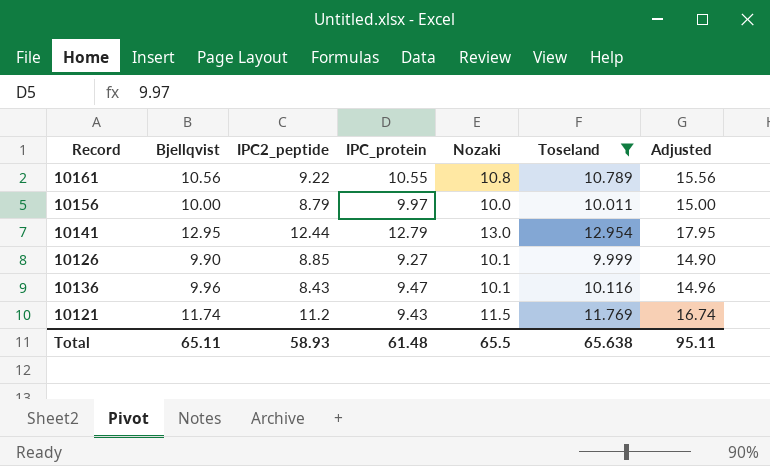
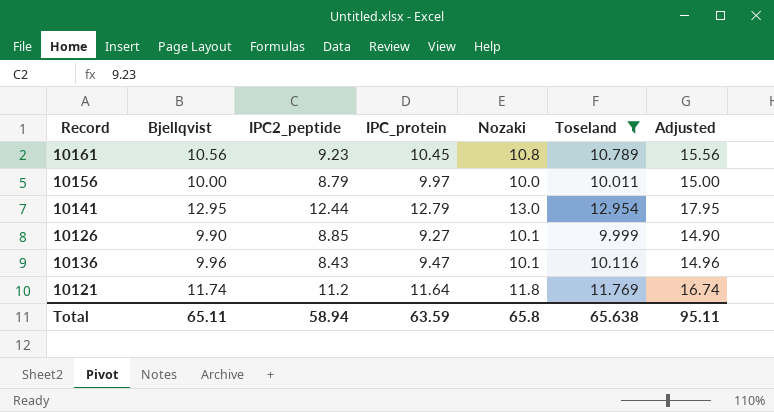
10161 | IPC2_peptide: 9.22 -> 9.23
10161 | IPC_protein: 10.55 -> 10.45
10121 | IPC_protein: 9.43 -> 11.64
10121 | Nozaki: 11.5 -> 11.8
Total | IPC2_peptide: 58.93 -> 58.94
Total | IPC_protein: 61.48 -> 63.59
Total | Nozaki: 65.5 -> 65.8

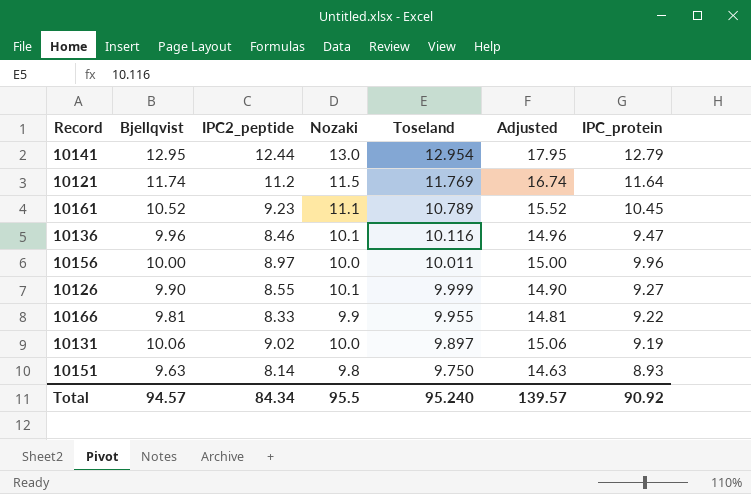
filter: Toseland >= 9.999 -> none
row order: none -> Toseland descending
column IPC_protein | position: 4 -> 7
10121 | Nozaki: 11.8 -> 11.5
10161 | Bjellqvist: 10.56 -> 10.52
10161 | Nozaki: 10.8 -> 11.1
10161 | Adjusted: 15.56 -> 15.52
10136 | IPC2_peptide: 8.43 -> 8.46
10156 | IPC2_peptide: 8.79 -> 8.97
10156 | IPC_protein: 9.97 -> 9.96
10126 | IPC2_peptide: 8.85 -> 8.55
Total | Bjellqvist: 65.11 -> 94.57
Total | IPC2_peptide: 58.94 -> 84.34
Total | Nozaki: 65.8 -> 95.5
Total | Toseland: 65.638 -> 95.240
Total | Adjusted: 95.11 -> 139.57
Total | IPC_protein: 63.59 -> 90.92

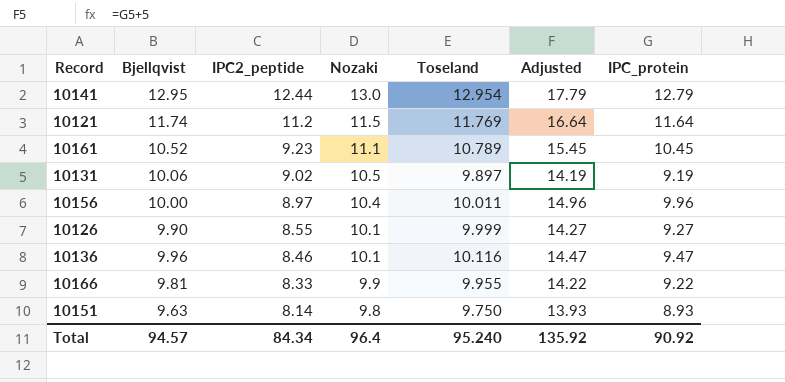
row order: Toseland descending -> IPC2_peptide descending
column Adjusted | formula: [Bjellqvist] + 5 -> [IPC_protein] + 5
10131 | Nozaki: 10.0 -> 10.5
10156 | Nozaki: 10.0 -> 10.4
Total | Nozaki: 95.5 -> 96.4
Total | Adjusted: 139.57 -> 135.92

